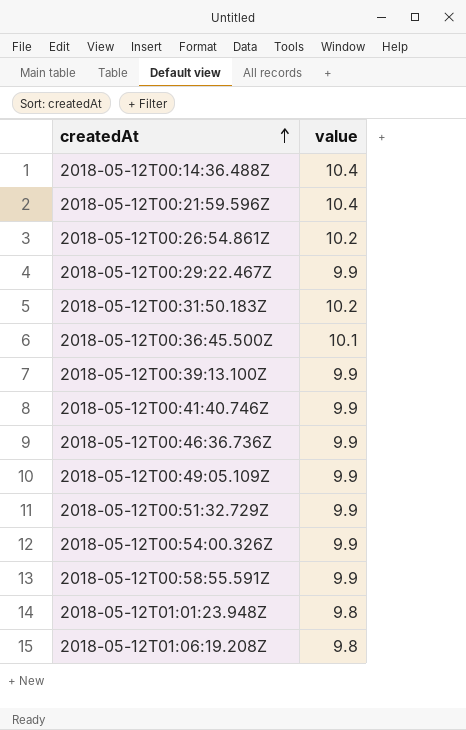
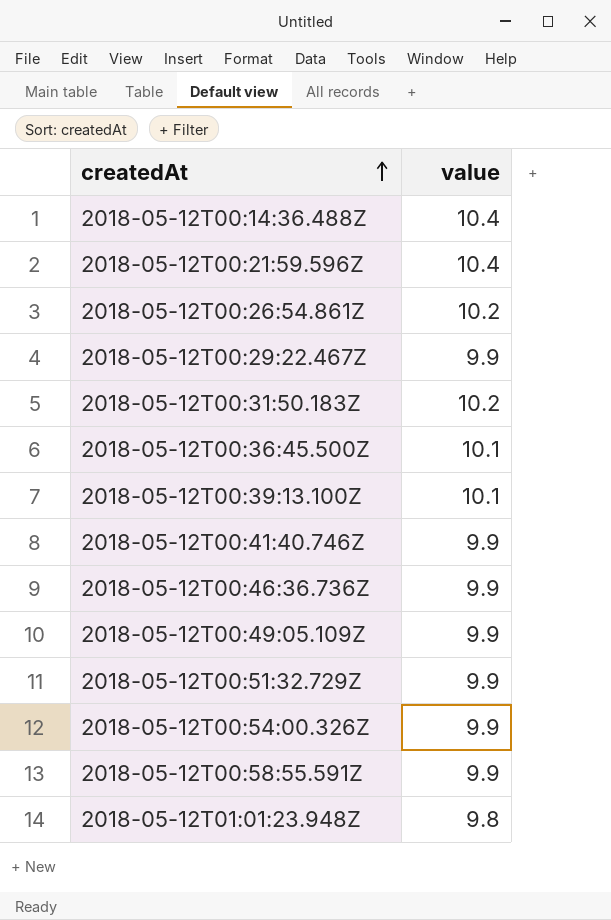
row 2018-05-12T01:06:19.208Z: 9.8 -> none
2018-05-12T00:39:13.100Z | value: 9.9 -> 10.1

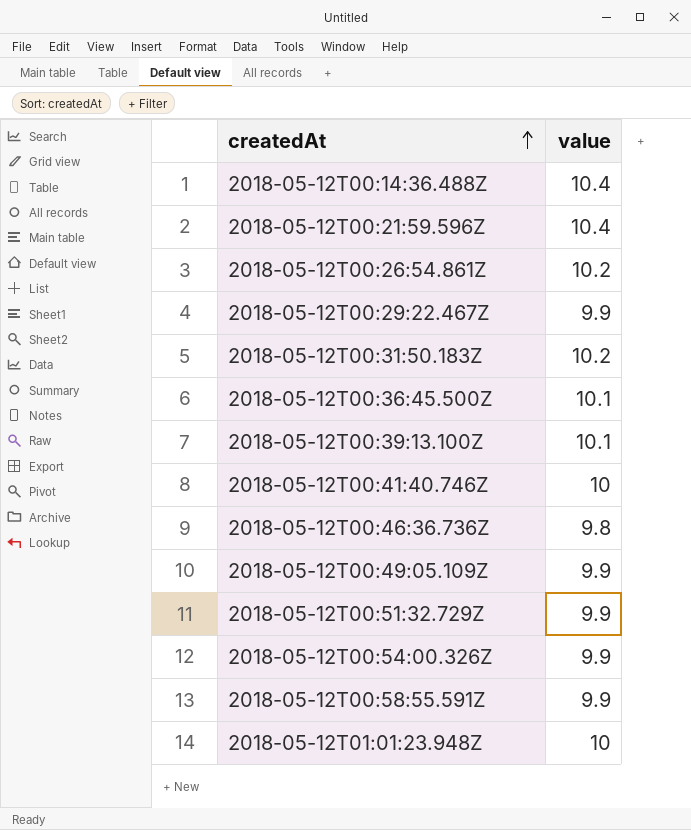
2018-05-12T00:41:40.746Z | value: 9.9 -> 10
2018-05-12T00:46:36.736Z | value: 9.9 -> 9.8
2018-05-12T01:01:23.948Z | value: 9.8 -> 10

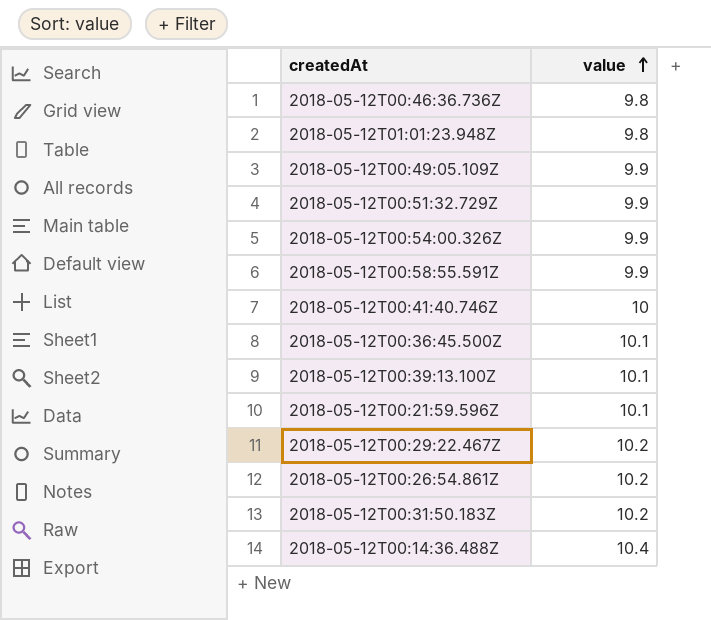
row order: createdAt ascending -> value ascending
2018-05-12T01:01:23.948Z | value: 10 -> 9.8
2018-05-12T00:21:59.596Z | value: 10.4 -> 10.1
2018-05-12T00:29:22.467Z | value: 9.9 -> 10.2

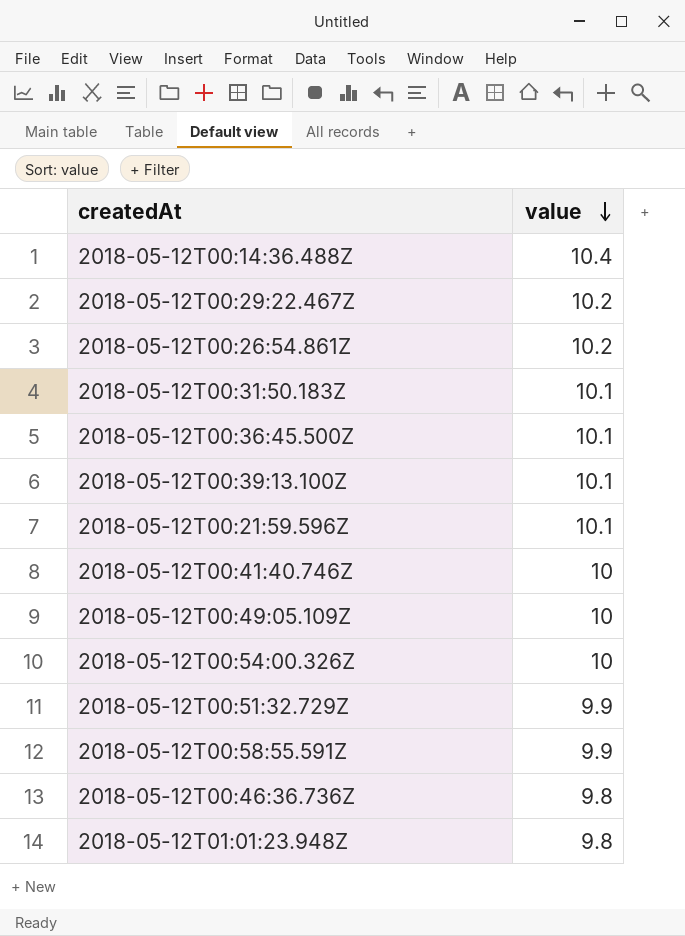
row order: value ascending -> value descending
2018-05-12T00:31:50.183Z | value: 10.2 -> 10.1
2018-05-12T00:49:05.109Z | value: 9.9 -> 10
2018-05-12T00:54:00.326Z | value: 9.9 -> 10

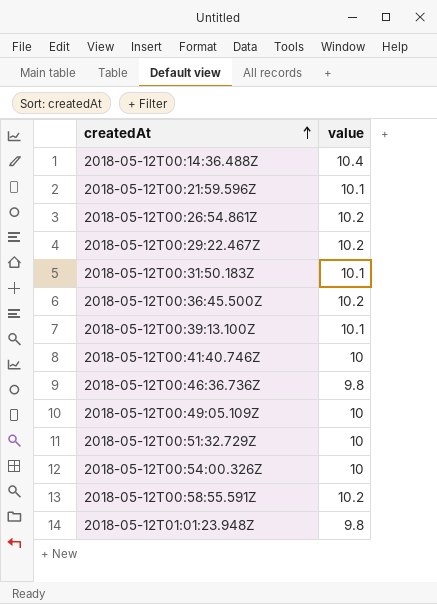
row order: value descending -> createdAt ascending
2018-05-12T00:36:45.500Z | value: 10.1 -> 10.2
2018-05-12T00:51:32.729Z | value: 9.9 -> 10
2018-05-12T00:58:55.591Z | value: 9.9 -> 10.2

